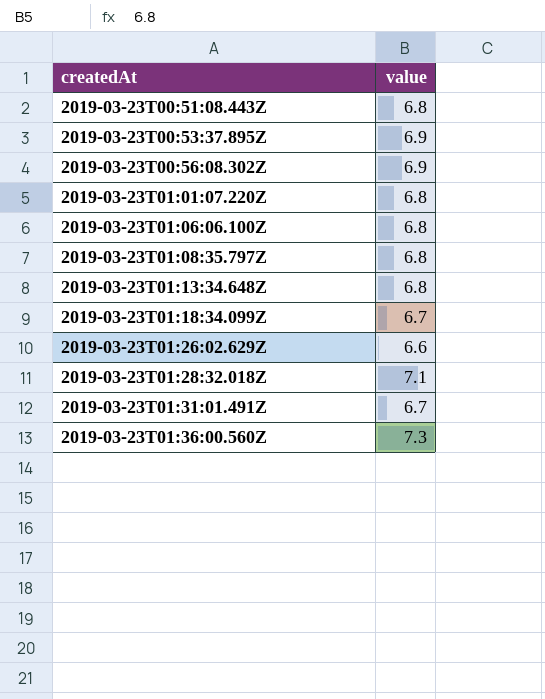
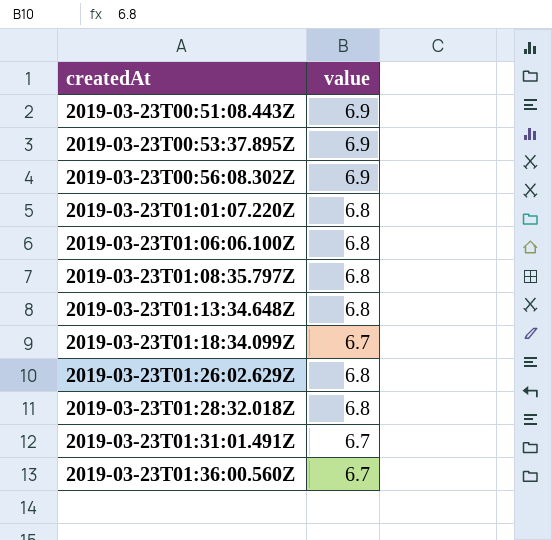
2019-03-23T00:51:08.443Z | value: 6.8 -> 6.9
2019-03-23T01:26:02.629Z | value: 6.6 -> 6.8
2019-03-23T01:28:32.018Z | value: 7.1 -> 6.8
2019-03-23T01:36:00.560Z | value: 7.3 -> 6.7

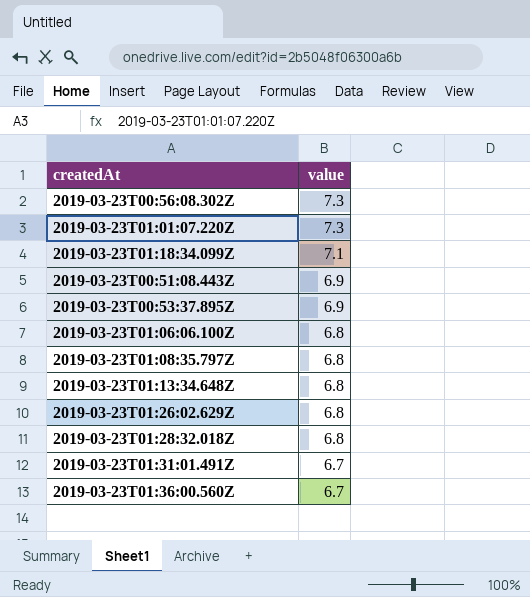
row order: createdAt ascending -> value descending
2019-03-23T00:56:08.302Z | value: 6.9 -> 7.3
2019-03-23T01:01:07.220Z | value: 6.8 -> 7.3
2019-03-23T01:18:34.099Z | value: 6.7 -> 7.1

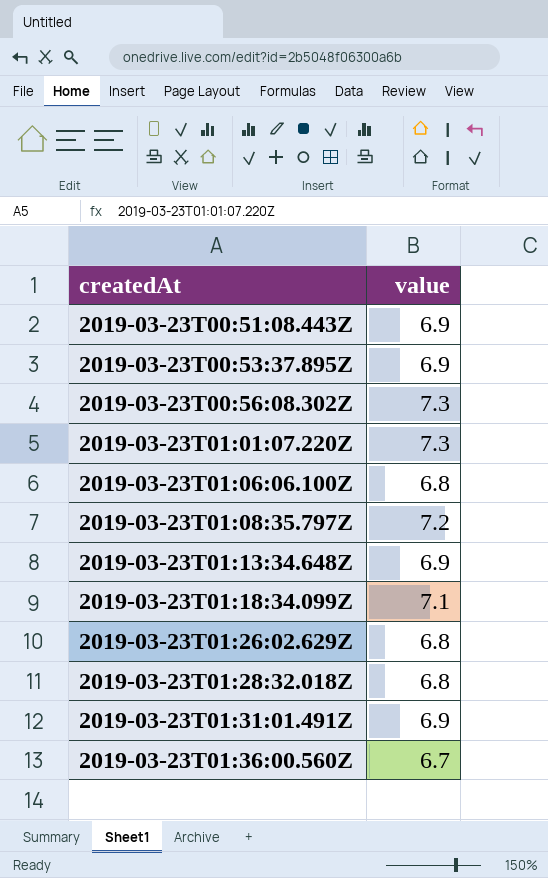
row order: value descending -> createdAt ascending
2019-03-23T01:08:35.797Z | value: 6.8 -> 7.2
2019-03-23T01:13:34.648Z | value: 6.8 -> 6.9
2019-03-23T01:31:01.491Z | value: 6.7 -> 6.9

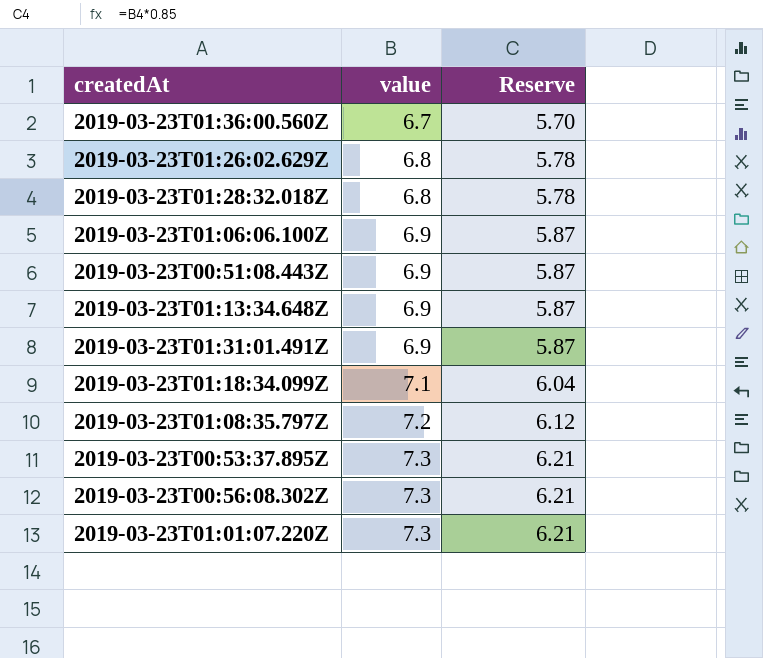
row order: createdAt ascending -> value ascending
column Reserve | formula: none -> [value] * 0.85
2019-03-23T01:06:06.100Z | value: 6.8 -> 6.9
2019-03-23T00:53:37.895Z | value: 6.9 -> 7.3

